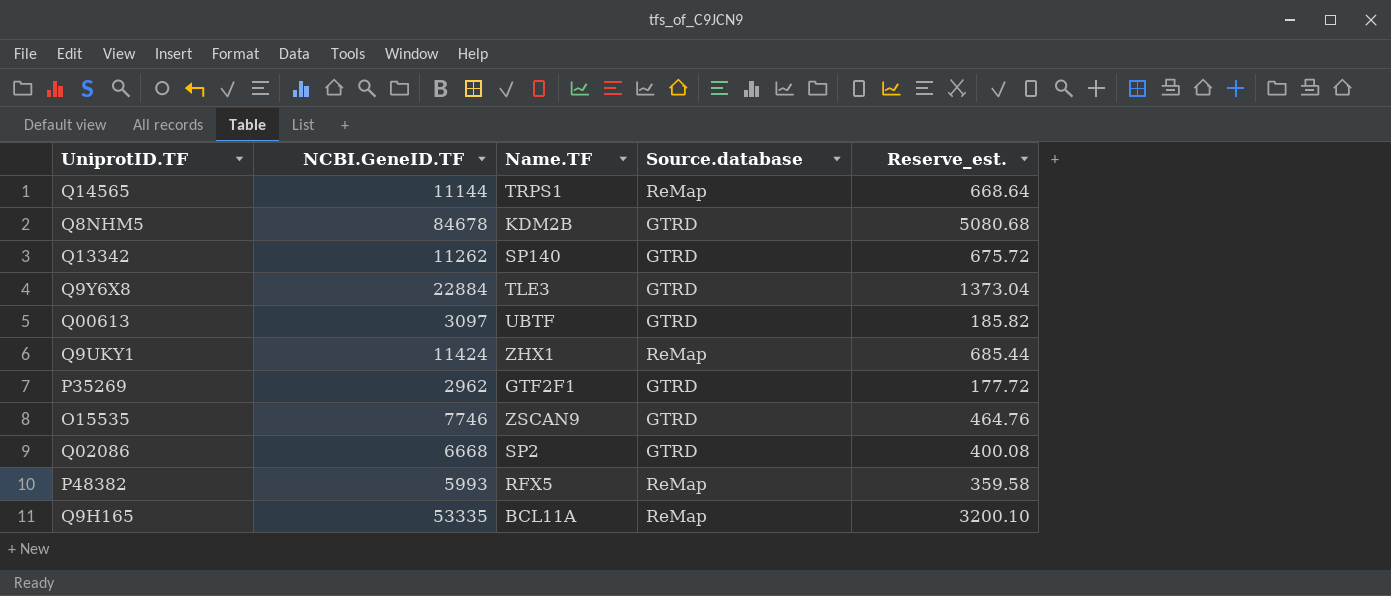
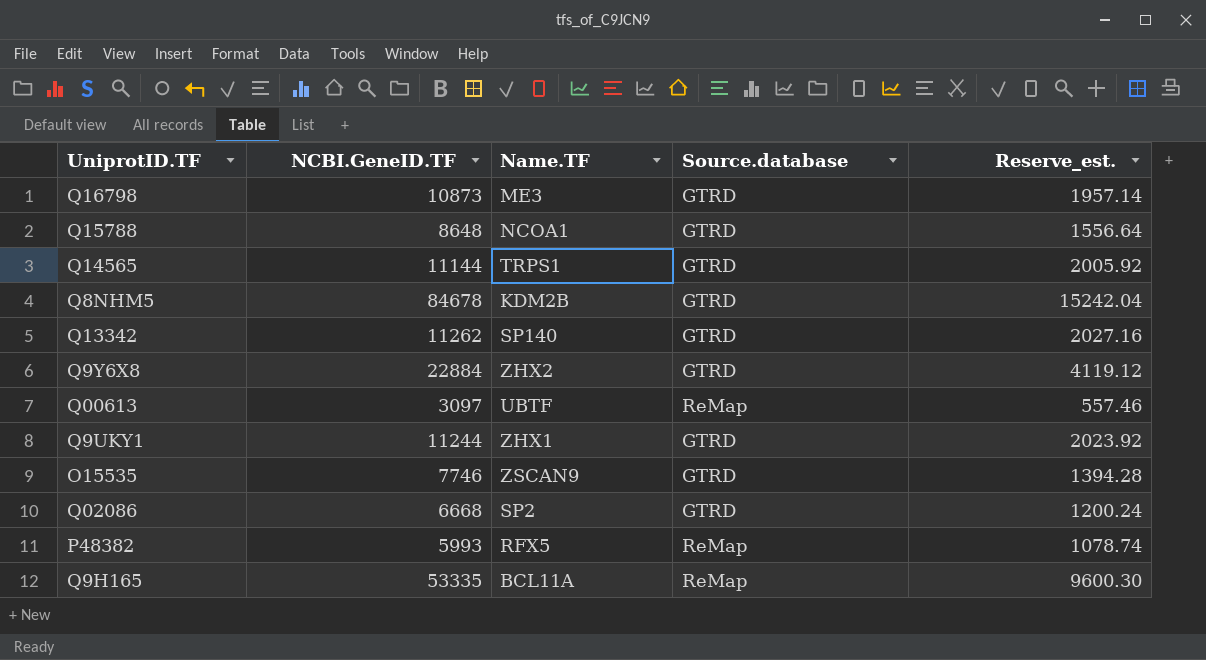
column Reserve_est. | formula: [NCBI.GeneID.TF] * 0.06 -> [NCBI.GeneID.TF] * 0.18
row P35269: 2962 | GTF2F1 | GTRD | 177.72 -> none
row Q16798: none -> 10873 | ME3 | GTRD | 1957.14
row Q15788: none -> 8648 | NCOA1 | GTRD | 1556.64
Q14565 | Source.database: ReMap -> GTRD
Q9Y6X8 | Name.TF: TLE3 -> ZHX2
Q00613 | Source.database: GTRD -> ReMap
Q9UKY1 | NCBI.GeneID.TF: 11424 -> 11244
Q9UKY1 | Source.database: ReMap -> GTRD

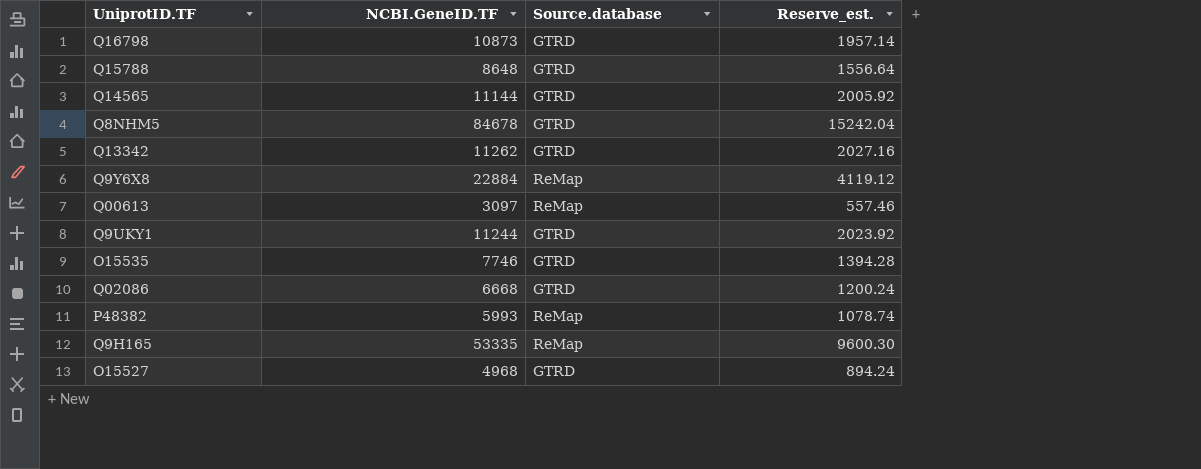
column Name.TF | position: 3 -> none
Q9Y6X8 | Source.database: GTRD -> ReMap
row O15527: none -> 4968 | GTRD | 894.24

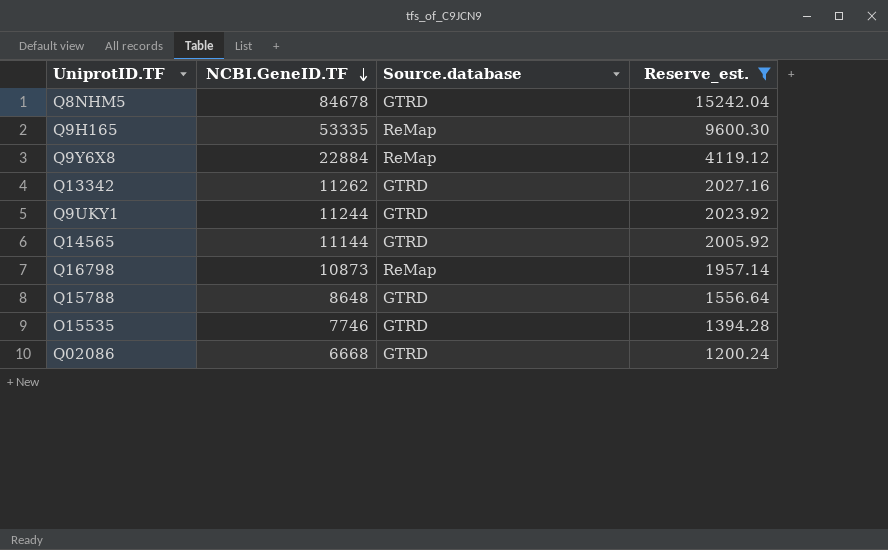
filter: none -> Reserve_est. >= 1200.24
row order: none -> NCBI.GeneID.TF descending
Q16798 | Source.database: GTRD -> ReMap

